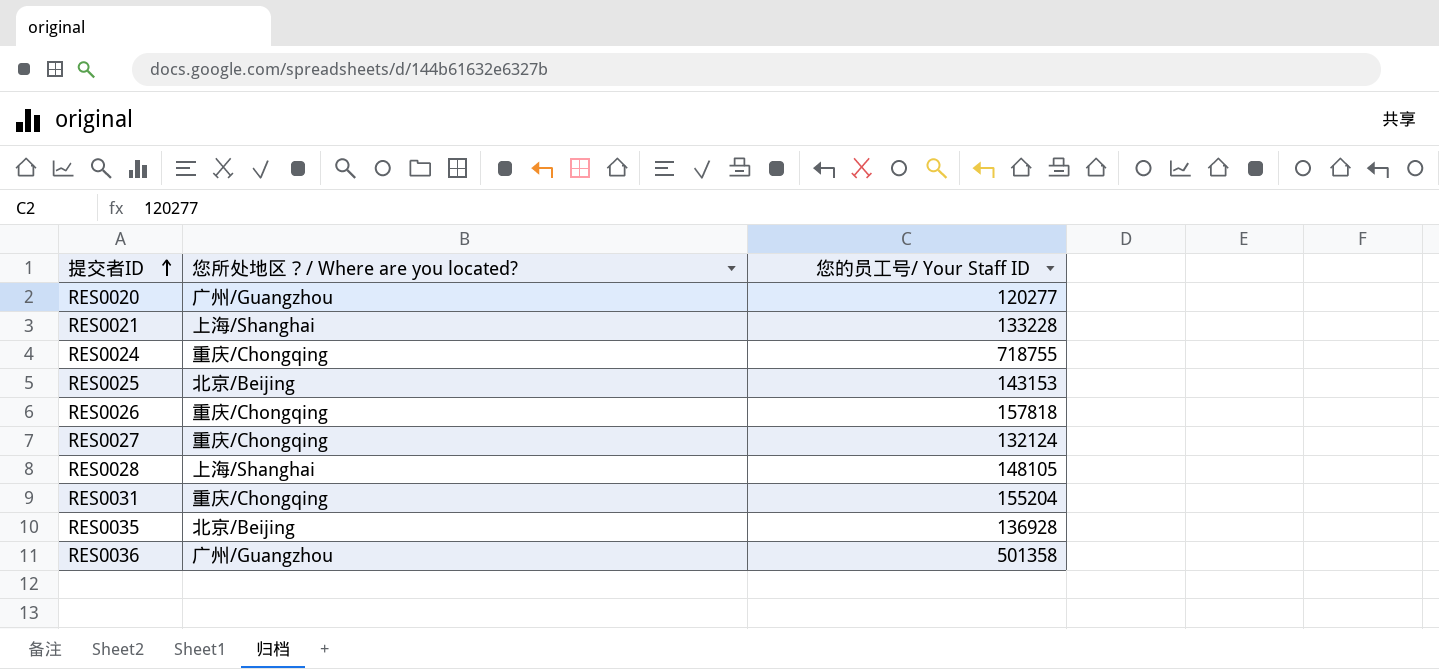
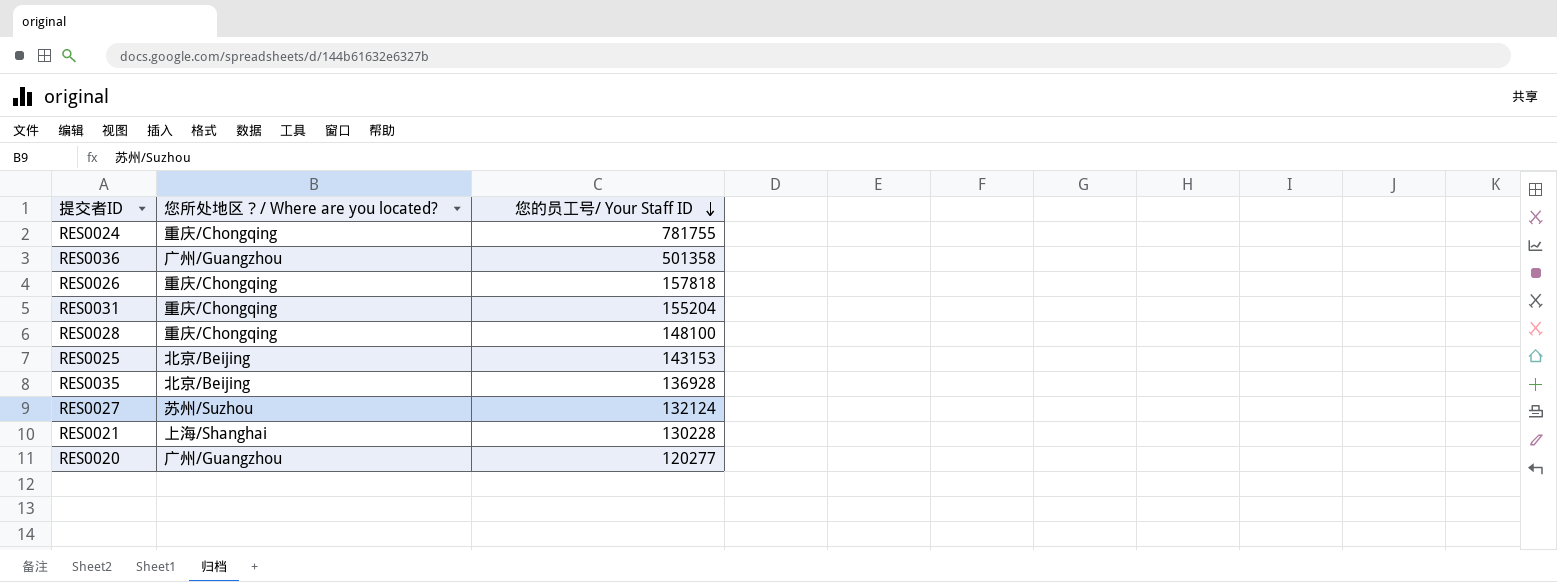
row order: 提交者ID ascending -> 您的员工号/ Your Staff ID descending
RES0024 | 您的员工号/ Your Staff ID: 718755 -> 781755
RES0028 | 您所处地区？/ Where are you located?: 上海/Shanghai -> 重庆/Chongqing
RES0028 | 您的员工号/ Your Staff ID: 148105 -> 148100
RES0027 | 您所处地区？/ Where are you located?: 重庆/Chongqing -> 苏州/Suzhou
RES0021 | 您的员工号/ Your Staff ID: 133228 -> 130228

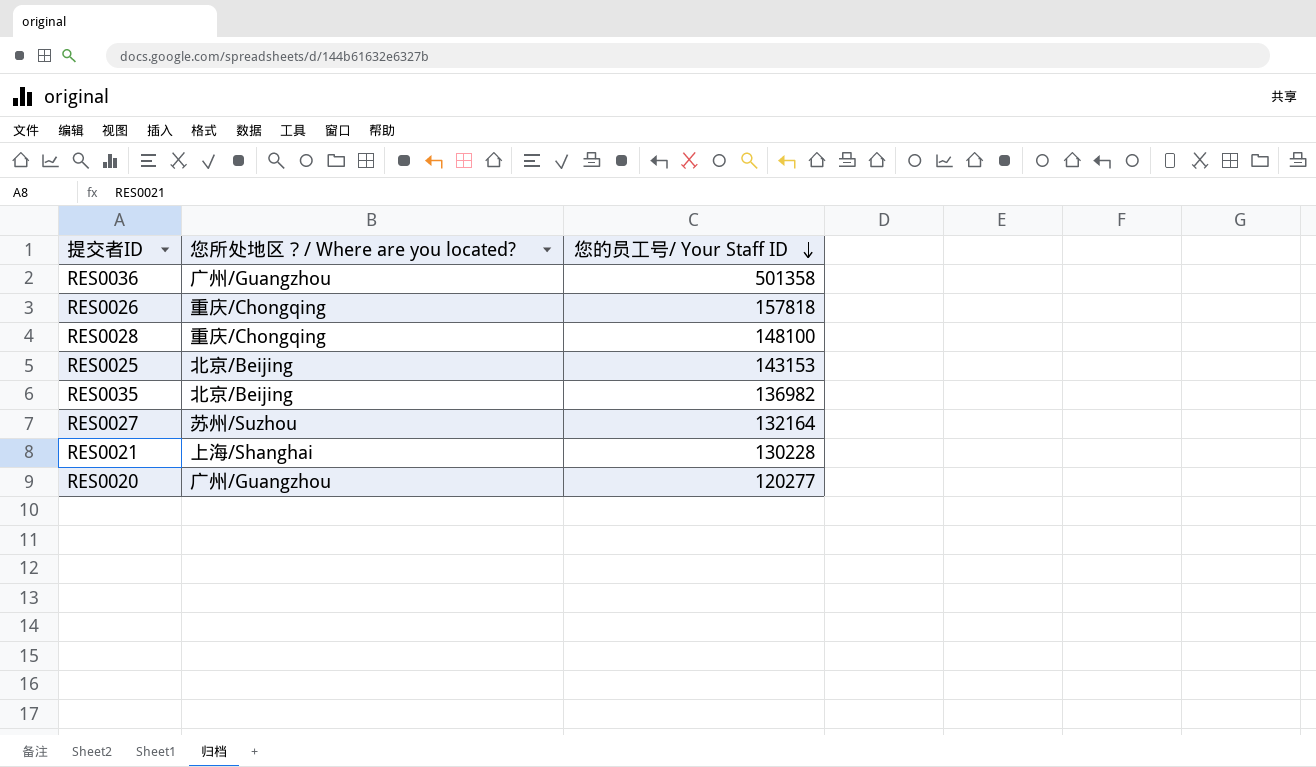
row RES0024: 重庆/Chongqing | 781755 -> none
row RES0031: 重庆/Chongqing | 155204 -> none
RES0035 | 您的员工号/ Your Staff ID: 136928 -> 136982
RES0027 | 您的员工号/ Your Staff ID: 132124 -> 132164

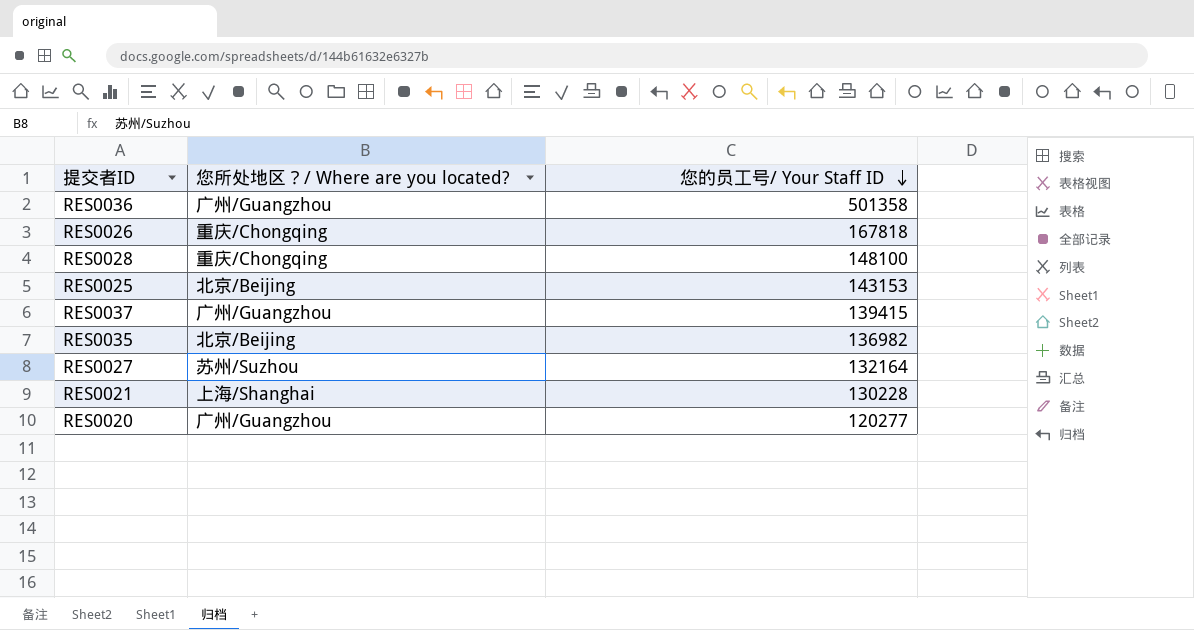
RES0026 | 您的员工号/ Your Staff ID: 157818 -> 167818
row RES0037: none -> 广州/Guangzhou | 139415

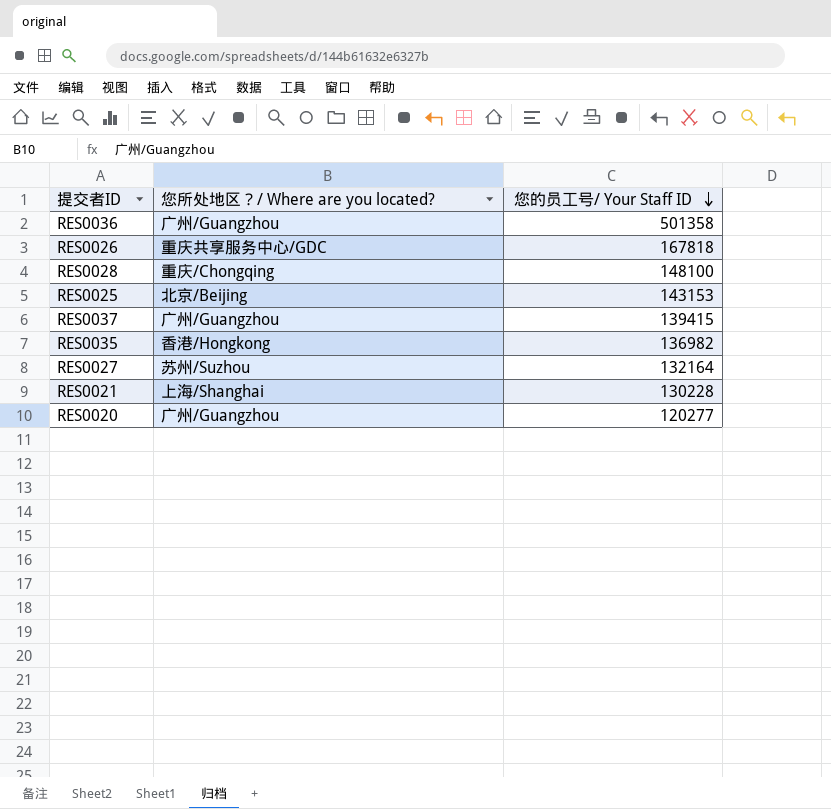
RES0026 | 您所处地区？/ Where are you located?: 重庆/Chongqing -> 重庆共享服务中心/GDC
RES0035 | 您所处地区？/ Where are you located?: 北京/Beijing -> 香港/Hongkong

